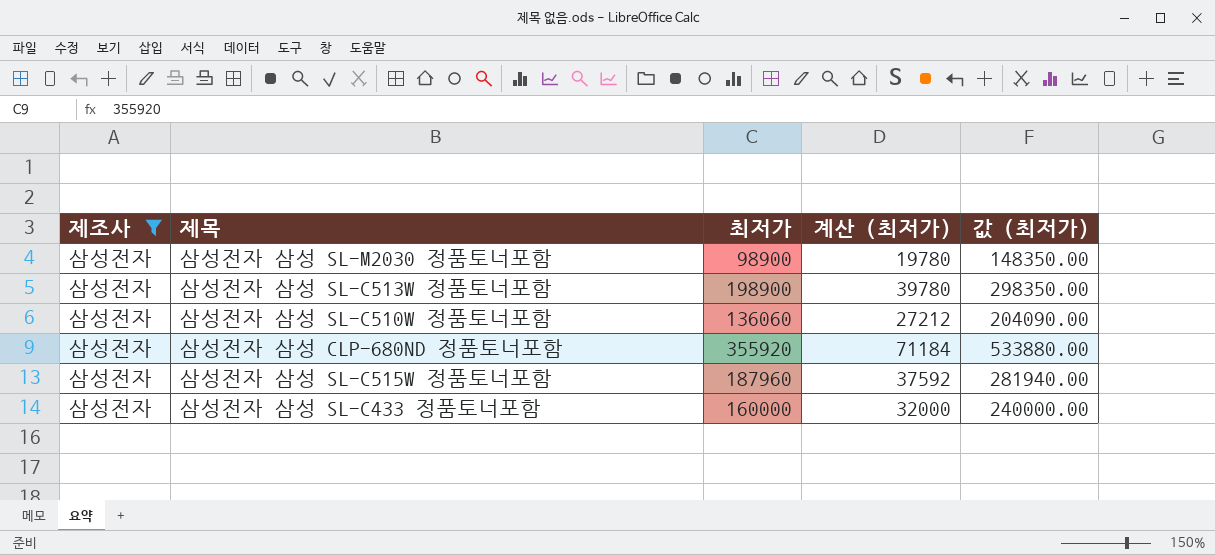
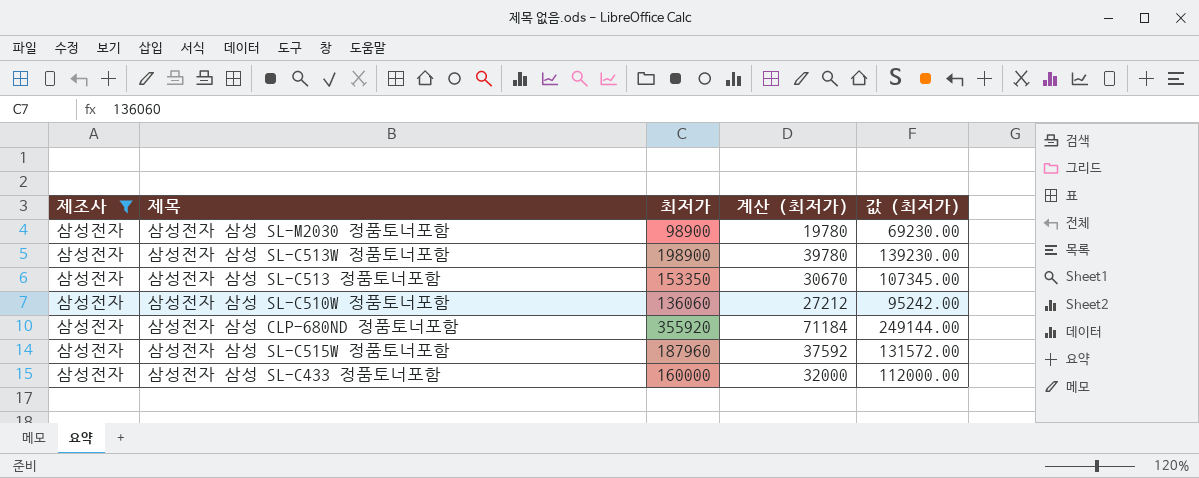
column 값 (최저가) | formula: [최저가] * 1.5 -> [최저가] * 0.7
row 삼성전자 삼성 SL-C513 정품토너포함: none -> 삼성전자 | 153350 | 30670 | 107345.00

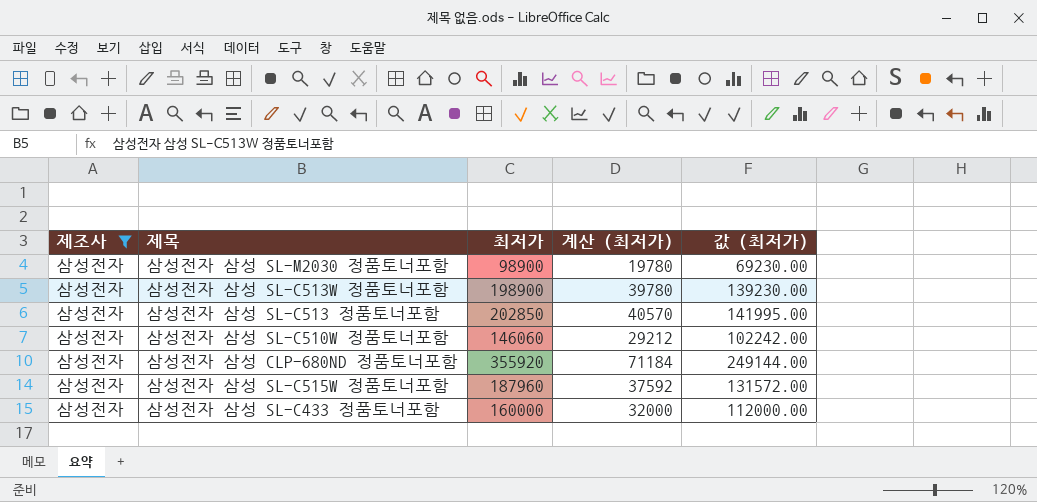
삼성전자 삼성 SL-C513 정품토너포함 | 최저가: 153350 -> 202850
삼성전자 삼성 SL-C513 정품토너포함 | 계산 (최저가): 30670 -> 40570
삼성전자 삼성 SL-C513 정품토너포함 | 값 (최저가): 107345.00 -> 141995.00
삼성전자 삼성 SL-C510W 정품토너포함 | 최저가: 136060 -> 146060
삼성전자 삼성 SL-C510W 정품토너포함 | 계산 (최저가): 27212 -> 29212
삼성전자 삼성 SL-C510W 정품토너포함 | 값 (최저가): 95242.00 -> 102242.00

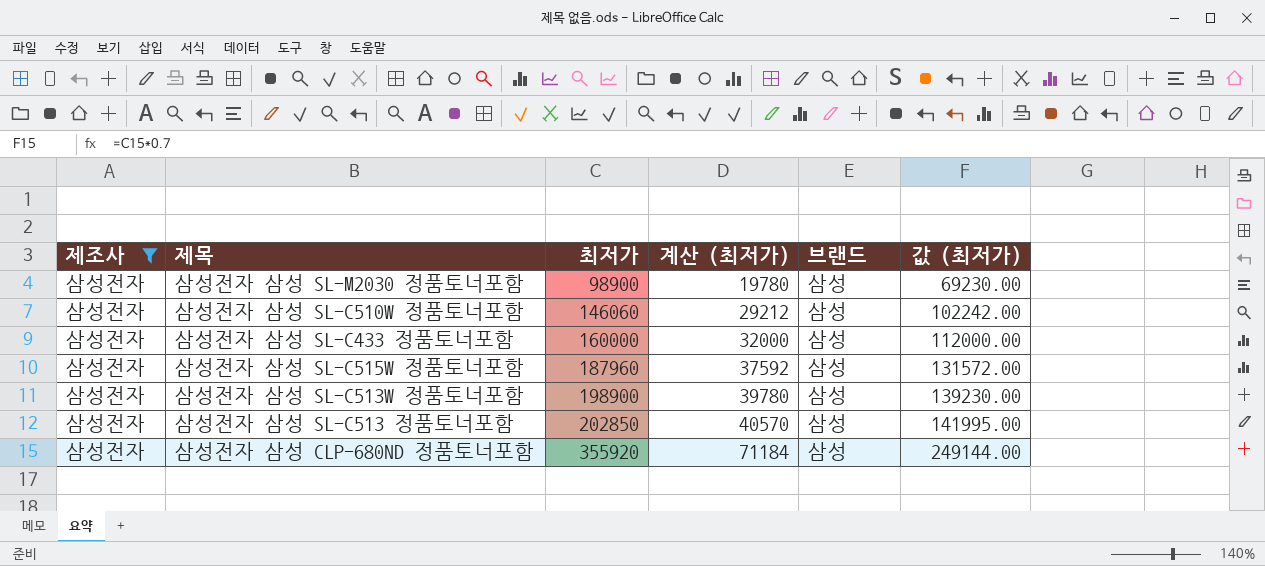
row order: none -> 최저가 ascending
column 브랜드 | position: none -> 5

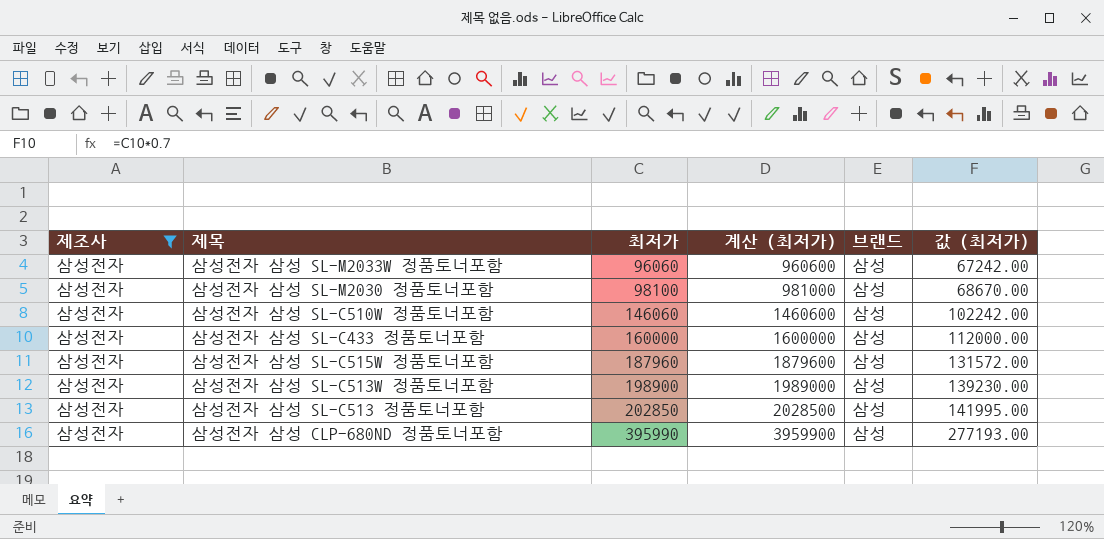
column 계산 (최저가) | formula: [최저가] * 0.2 -> [최저가] * 10
row 삼성전자 삼성 SL-M2033W 정품토너포함: none -> 삼성전자 | 96060 | 960600 | 삼성 | 67242.00
삼성전자 삼성 SL-M2030 정품토너포함 | 최저가: 98900 -> 98100
삼성전자 삼성 SL-M2030 정품토너포함 | 값 (최저가): 69230.00 -> 68670.00
삼성전자 삼성 CLP-680ND 정품토너포함 | 최저가: 355920 -> 395990
삼성전자 삼성 CLP-680ND 정품토너포함 | 값 (최저가): 249144.00 -> 277193.00

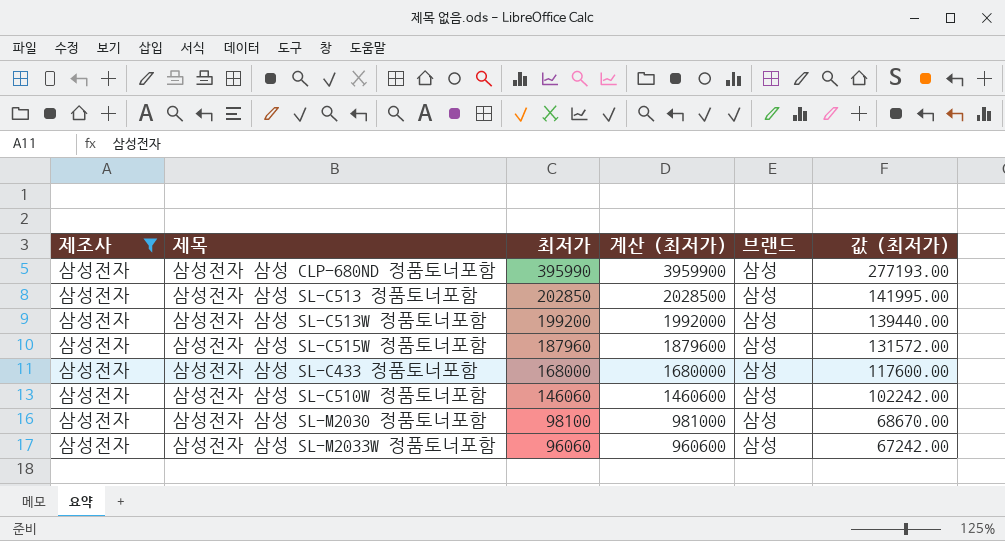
row order: 최저가 ascending -> 최저가 descending
삼성전자 삼성 SL-C513W 정품토너포함 | 최저가: 198900 -> 199200
삼성전자 삼성 SL-C513W 정품토너포함 | 계산 (최저가): 1989000 -> 1992000
삼성전자 삼성 SL-C513W 정품토너포함 | 값 (최저가): 139230.00 -> 139440.00
삼성전자 삼성 SL-C433 정품토너포함 | 최저가: 160000 -> 168000
삼성전자 삼성 SL-C433 정품토너포함 | 계산 (최저가): 1600000 -> 1680000
삼성전자 삼성 SL-C433 정품토너포함 | 값 (최저가): 112000.00 -> 117600.00

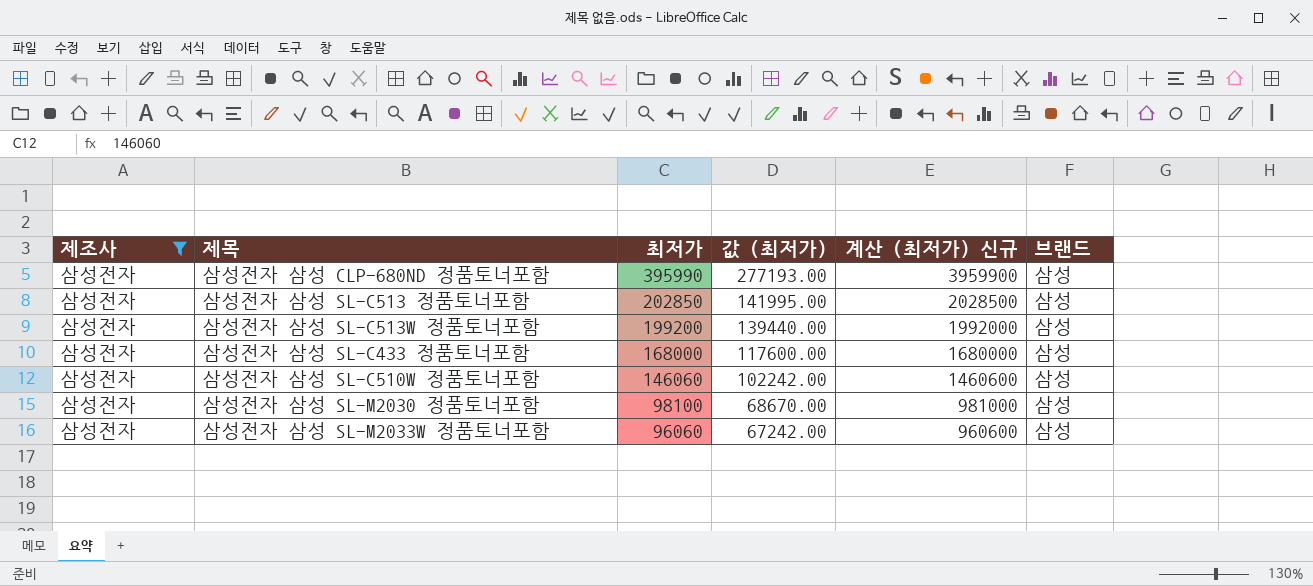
column 값 (최저가) | position: 6 -> 4
column name: 계산 (최저가) -> 계산 (최저가) 신규
row 삼성전자 삼성 SL-C515W 정품토너포함: 삼성전자 | 187960 | 1879600 | 삼성 | 131572.00 -> none

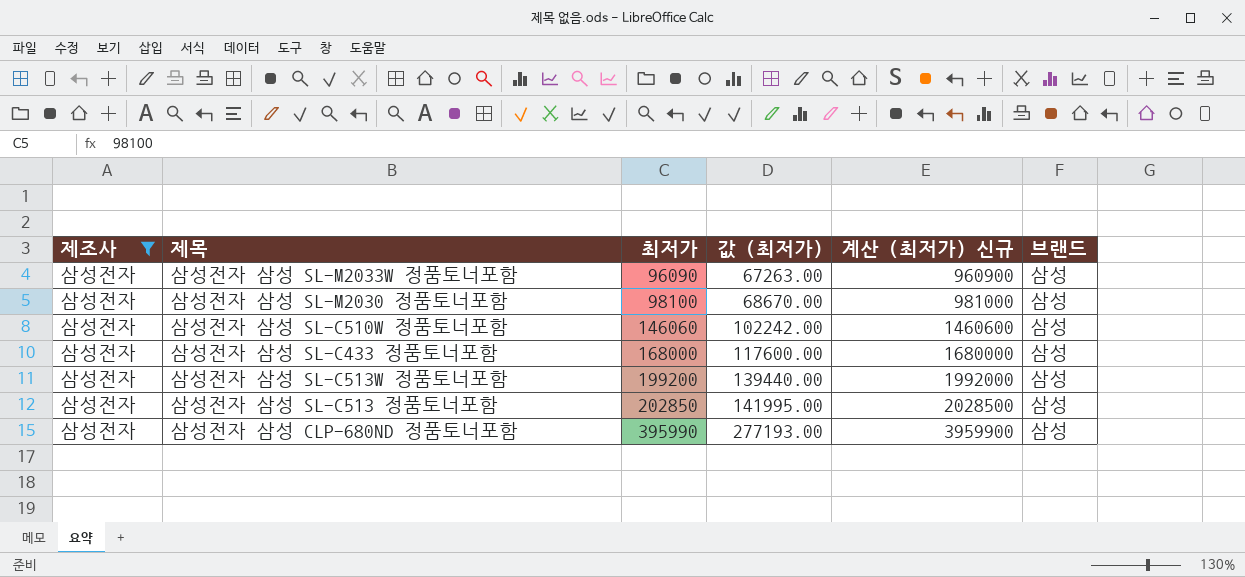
row order: 최저가 descending -> 최저가 ascending
삼성전자 삼성 SL-M2033W 정품토너포함 | 최저가: 96060 -> 96090
삼성전자 삼성 SL-M2033W 정품토너포함 | 값 (최저가): 67242.00 -> 67263.00
삼성전자 삼성 SL-M2033W 정품토너포함 | 계산 (최저가) 신규: 960600 -> 960900

